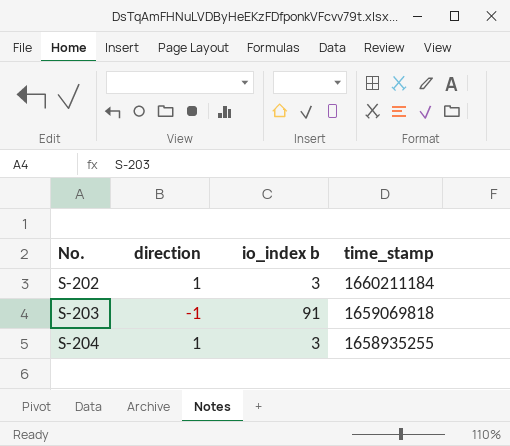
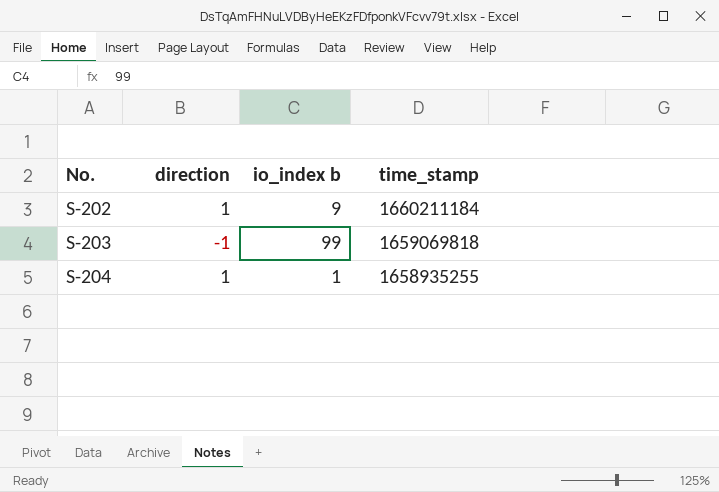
S-202 | io_index b: 3 -> 9
S-203 | io_index b: 91 -> 99
S-204 | io_index b: 3 -> 1

